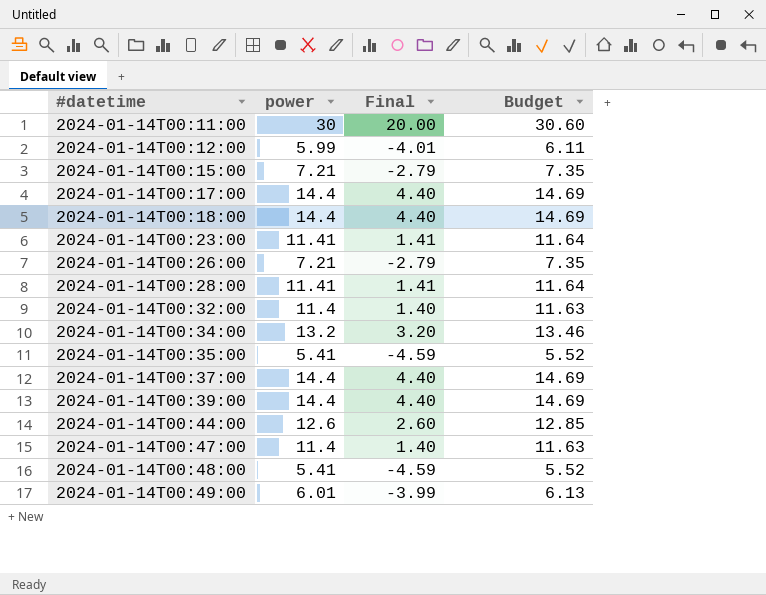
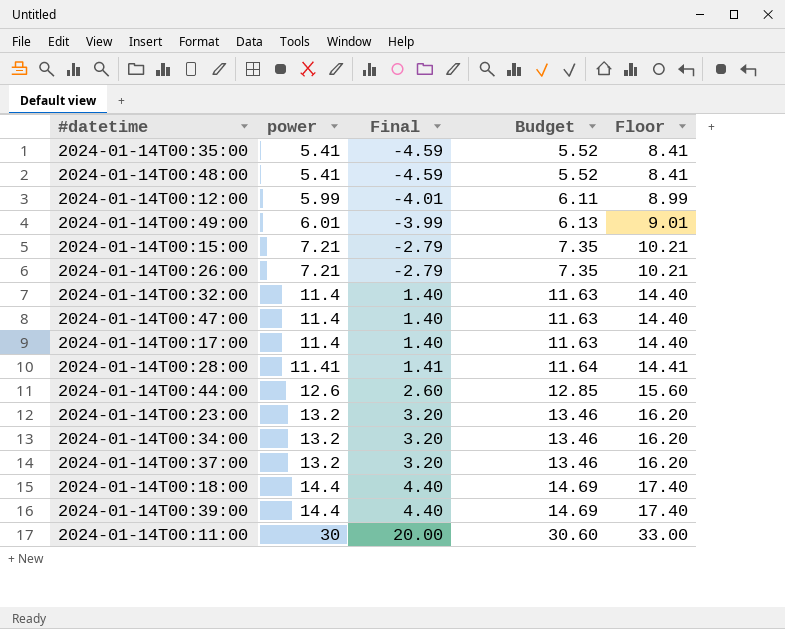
row order: #datetime ascending -> power ascending
column Floor | formula: none -> [power] + 3
2024-01-14T00:17:00 | power: 14.4 -> 11.4
2024-01-14T00:17:00 | Final: 4.40 -> 1.40
2024-01-14T00:17:00 | Budget: 14.69 -> 11.63
2024-01-14T00:23:00 | power: 11.41 -> 13.2
2024-01-14T00:23:00 | Final: 1.41 -> 3.20
2024-01-14T00:23:00 | Budget: 11.64 -> 13.46
2024-01-14T00:37:00 | power: 14.4 -> 13.2
2024-01-14T00:37:00 | Final: 4.40 -> 3.20
2024-01-14T00:37:00 | Budget: 14.69 -> 13.46

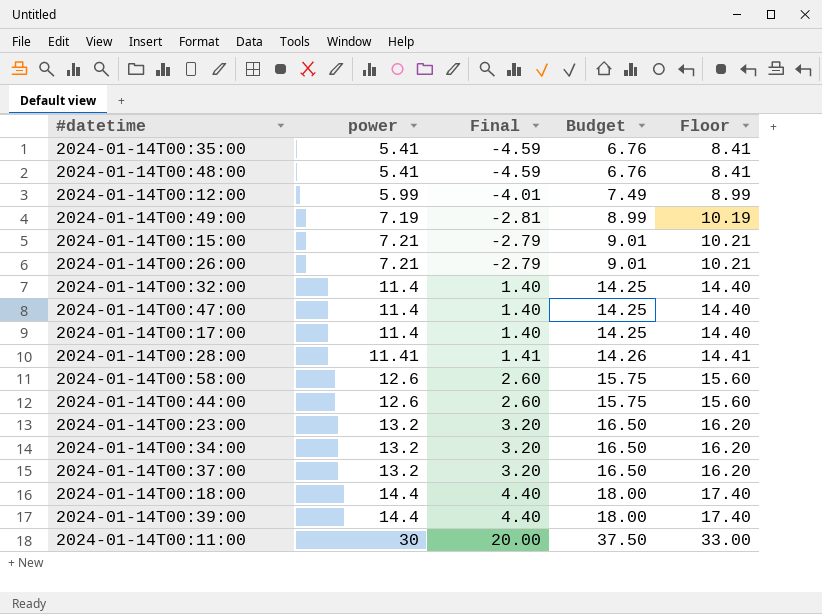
column Budget | formula: [power] * 1.02 -> [power] * 1.25
2024-01-14T00:49:00 | power: 6.01 -> 7.19
2024-01-14T00:49:00 | Final: -3.99 -> -2.81
2024-01-14T00:49:00 | Floor: 9.01 -> 10.19
row 2024-01-14T00:58:00: none -> 12.6 | 2.60 | 15.75 | 15.60

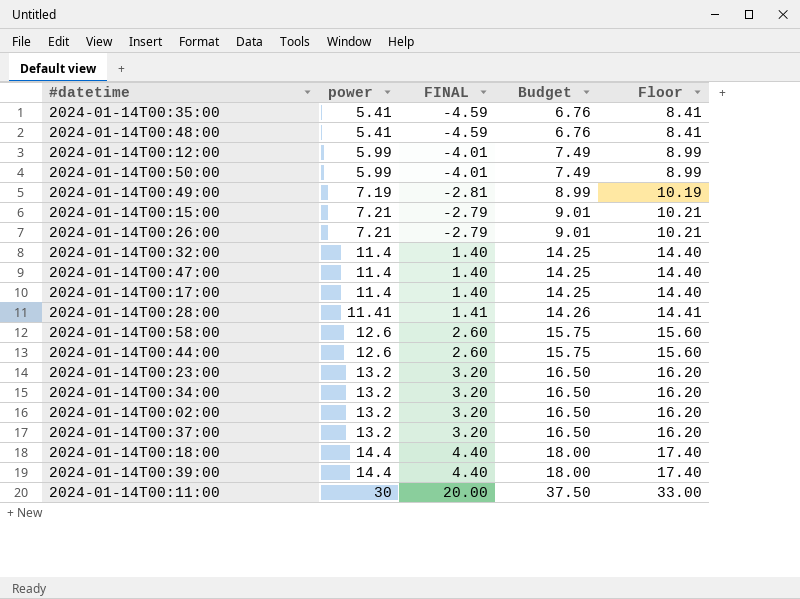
column name: Final -> FINAL
row 2024-01-14T00:50:00: none -> 5.99 | -4.01 | 7.49 | 8.99
row 2024-01-14T00:02:00: none -> 13.2 | 3.20 | 16.50 | 16.20

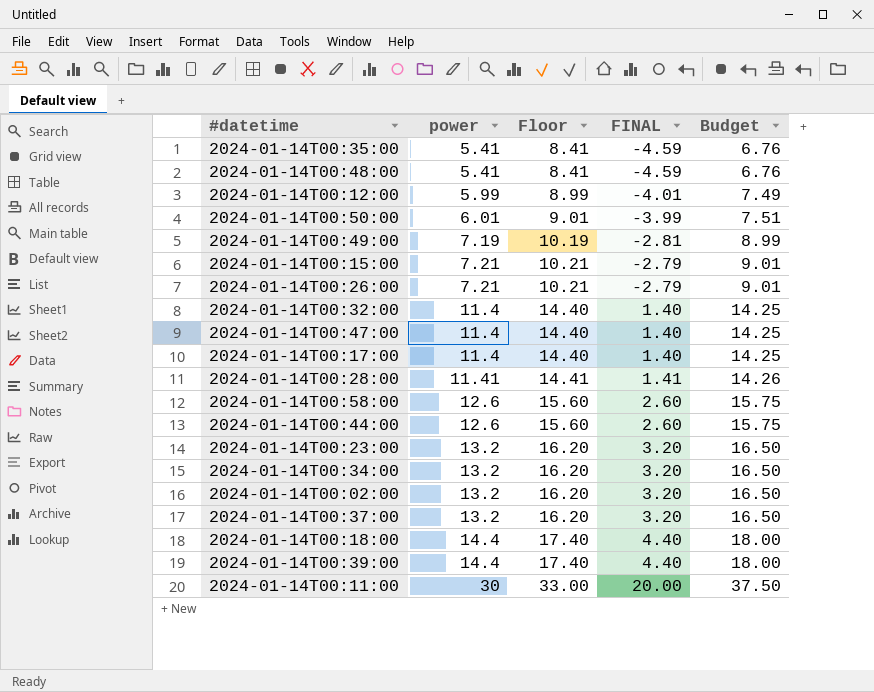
column Floor | position: 5 -> 3
2024-01-14T00:50:00 | power: 5.99 -> 6.01
2024-01-14T00:50:00 | Floor: 8.99 -> 9.01
2024-01-14T00:50:00 | FINAL: -4.01 -> -3.99
2024-01-14T00:50:00 | Budget: 7.49 -> 7.51

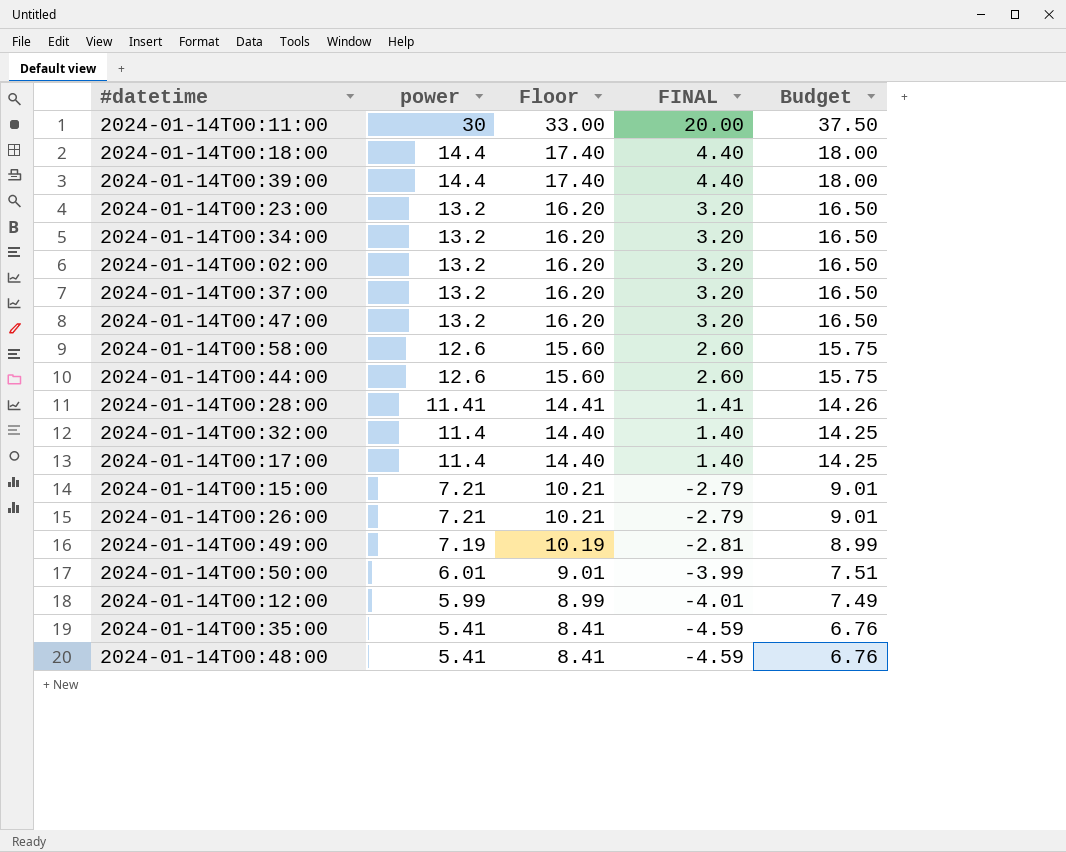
row order: power ascending -> power descending
2024-01-14T00:47:00 | power: 11.4 -> 13.2
2024-01-14T00:47:00 | Floor: 14.40 -> 16.20
2024-01-14T00:47:00 | FINAL: 1.40 -> 3.20
2024-01-14T00:47:00 | Budget: 14.25 -> 16.50

